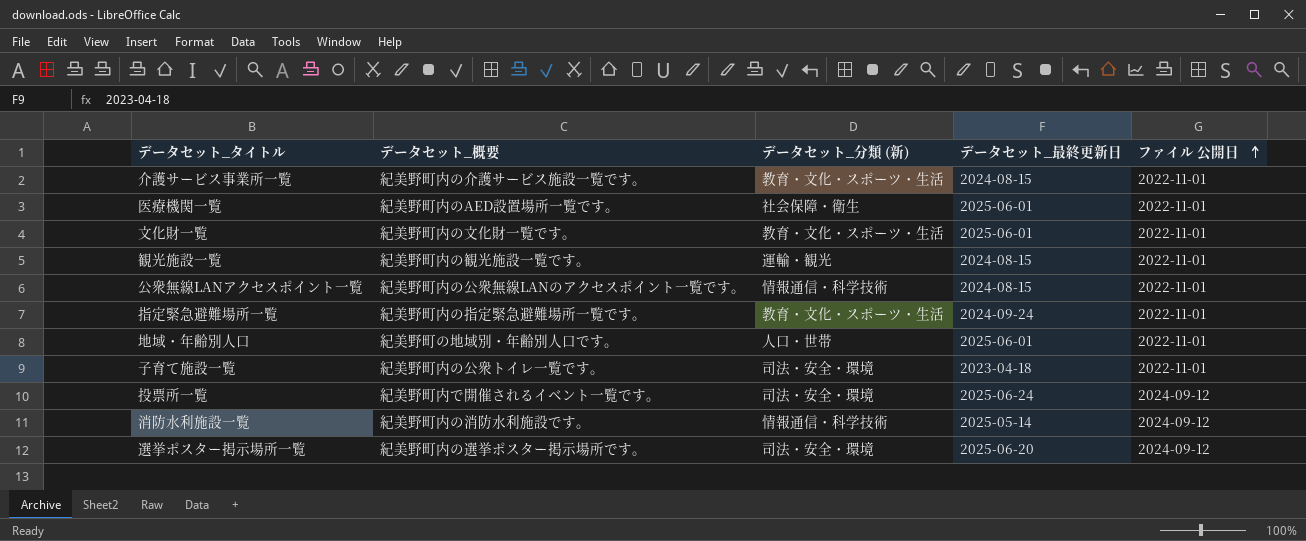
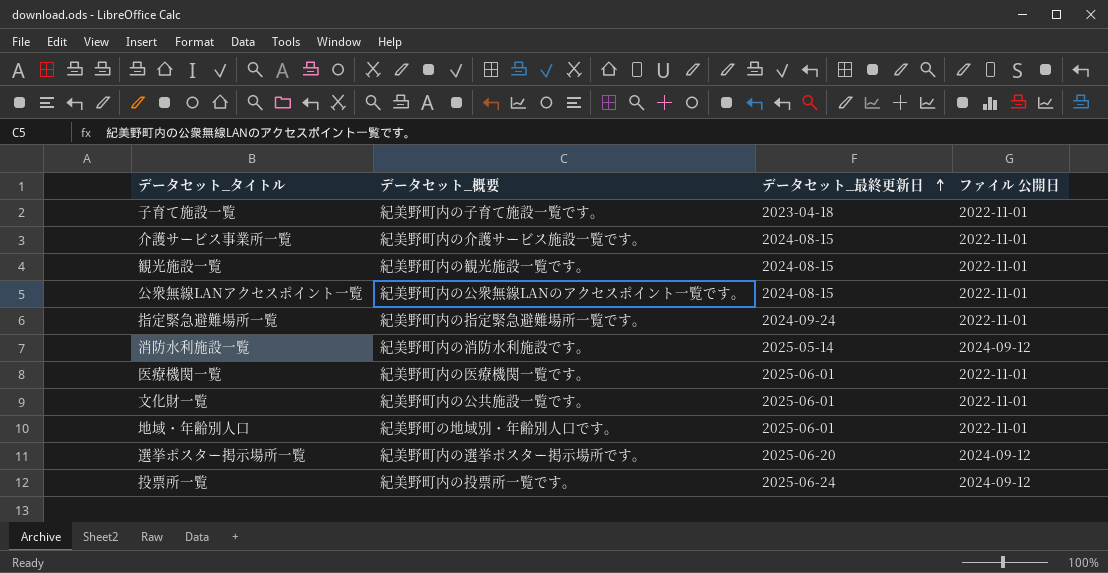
row order: ファイル 公開日 ascending -> データセット_最終更新日 ascending
column データセット_分類 (新) | position: 3 -> none
子育て施設一覧 | データセット_概要: 紀美野町内の公衆トイレ一覧です。 -> 紀美野町内の子育て施設一覧です。
医療機関一覧 | データセット_概要: 紀美野町内のAED設置場所一覧です。 -> 紀美野町内の医療機関一覧です。
文化財一覧 | データセット_概要: 紀美野町内の文化財一覧です。 -> 紀美野町内の公共施設一覧です。
投票所一覧 | データセット_概要: 紀美野町内で開催されるイベント一覧です。 -> 紀美野町内の投票所一覧です。

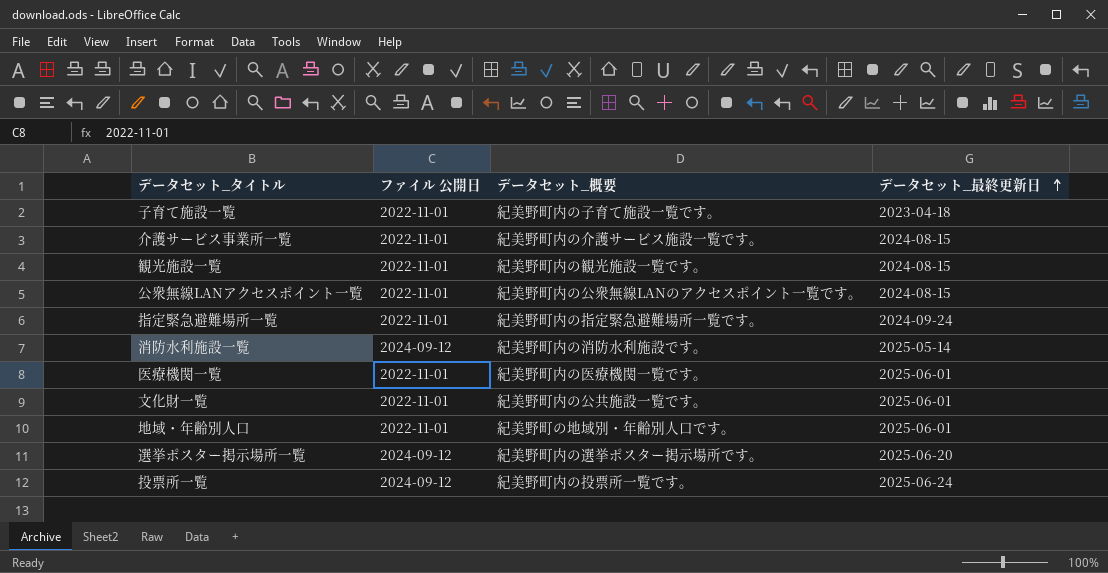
column ファイル 公開日 | position: 4 -> 2

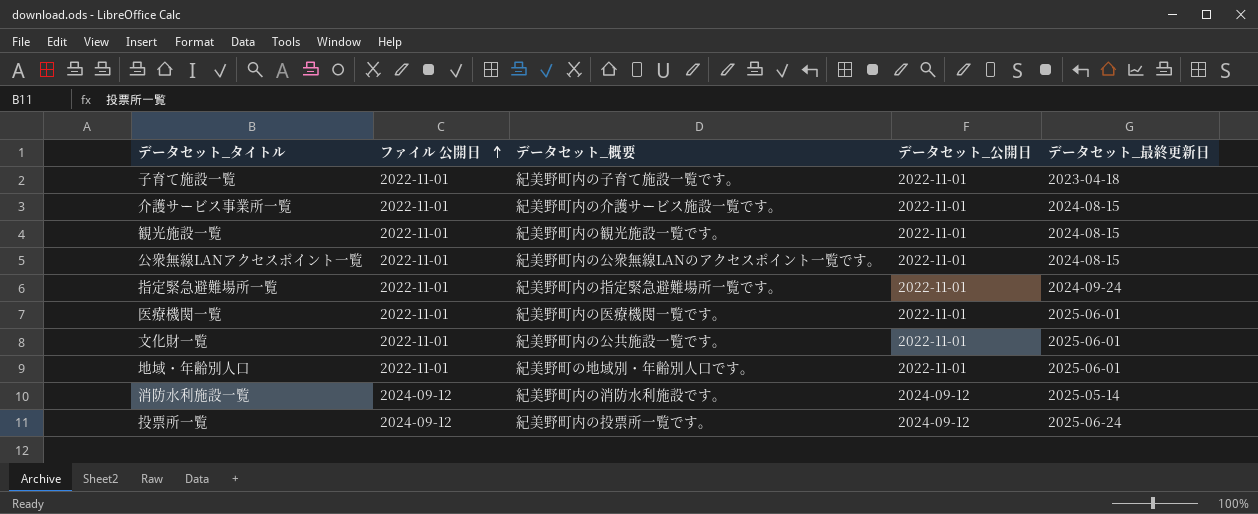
row order: データセット_最終更新日 ascending -> ファイル 公開日 ascending
column データセット_公開日 | position: none -> 4
row 選挙ポスター掲示場所一覧: 2024-09-12 | 紀美野町内の選挙ポスター掲示場所です。 | 2025-06-20 -> none

